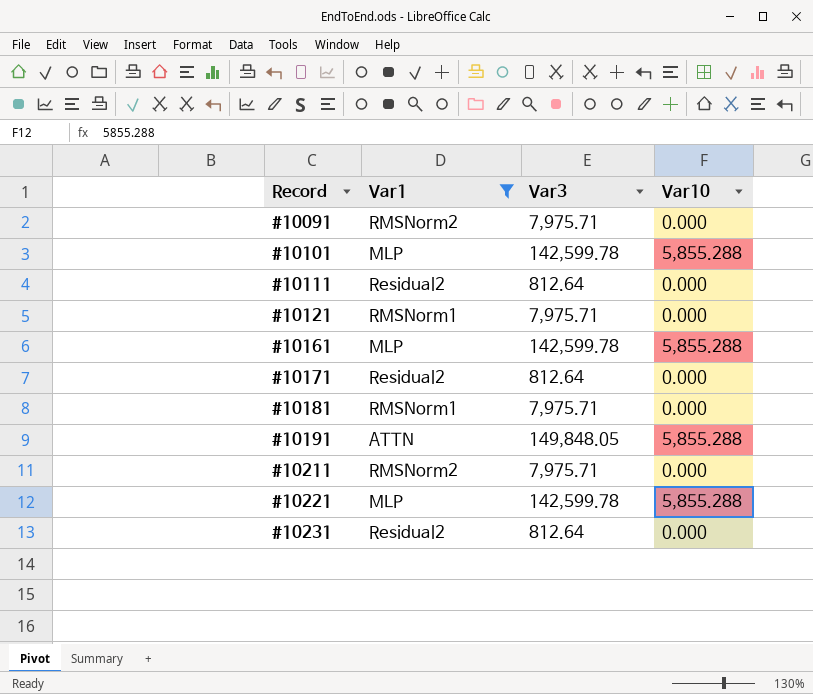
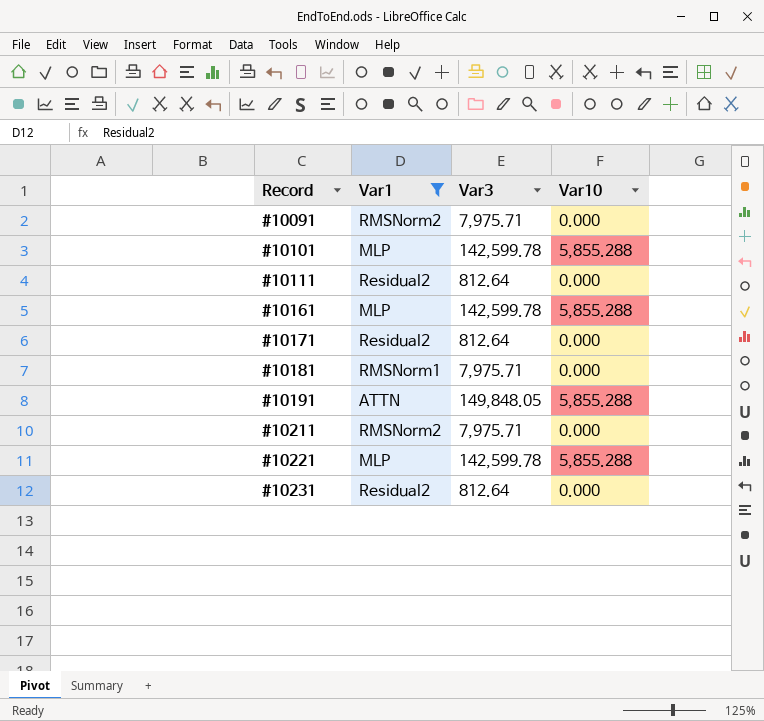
row #10121: RMSNorm1 | 7,975.71 | 0.000 -> none

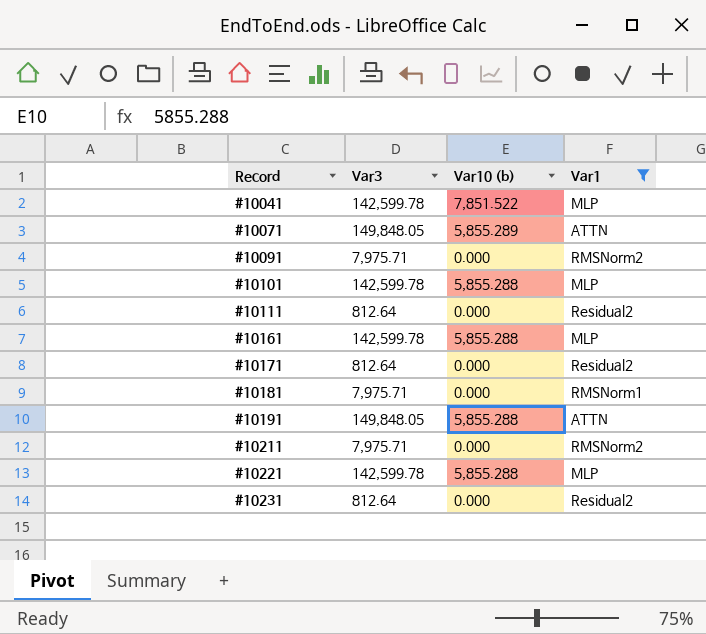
column name: Var10 -> Var10 (b)
column Var1 | position: 2 -> 4
row #10041: none -> 142,599.78 | 7,851.522 | MLP
row #10071: none -> 149,848.05 | 5,855.289 | ATTN

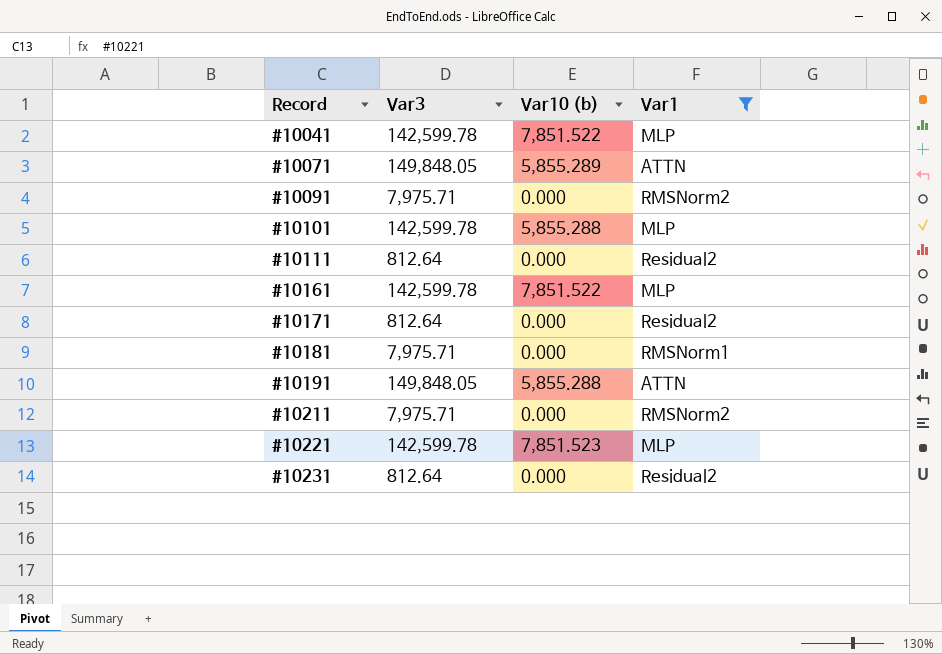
#10161 | Var10 (b): 5,855.288 -> 7,851.522
#10221 | Var10 (b): 5,855.288 -> 7,851.523

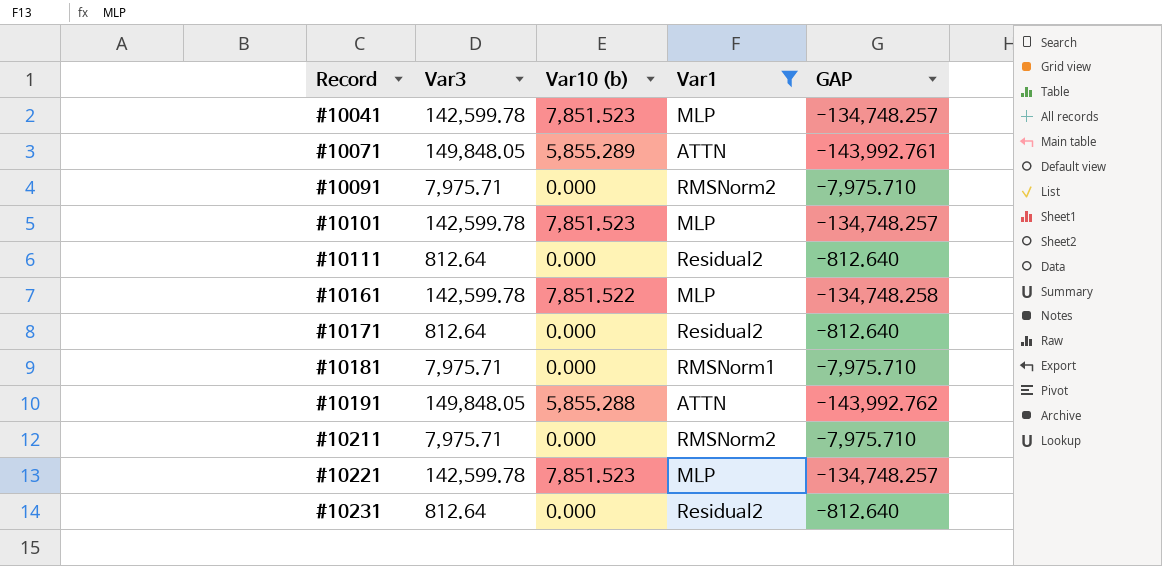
column GAP | formula: none -> [Var10 (b)] - [Var3]
#10041 | Var10 (b): 7,851.522 -> 7,851.523
#10101 | Var10 (b): 5,855.288 -> 7,851.523

